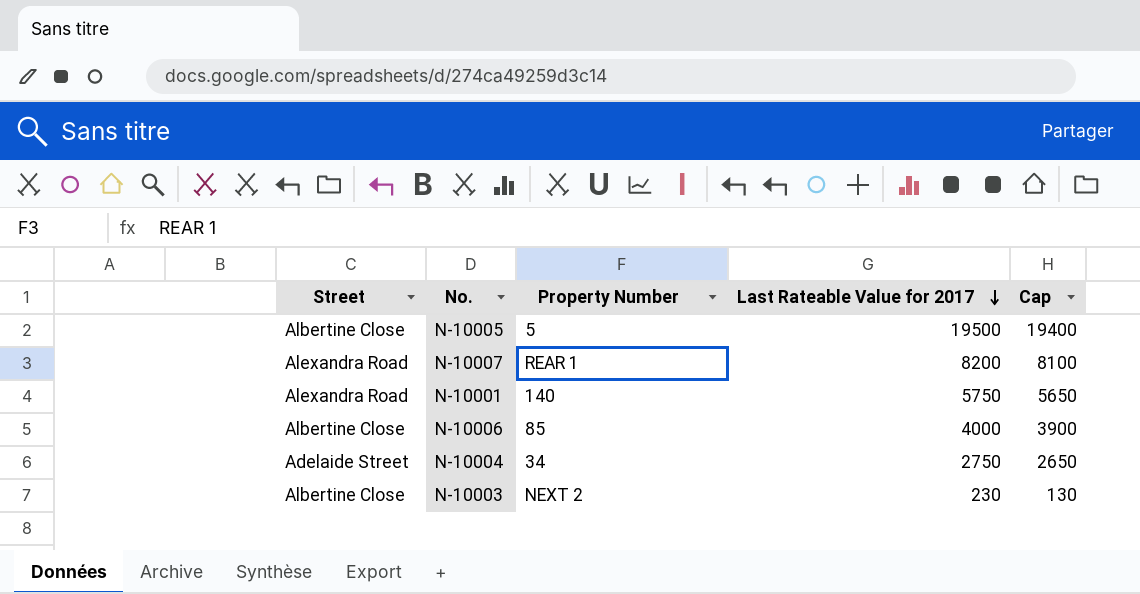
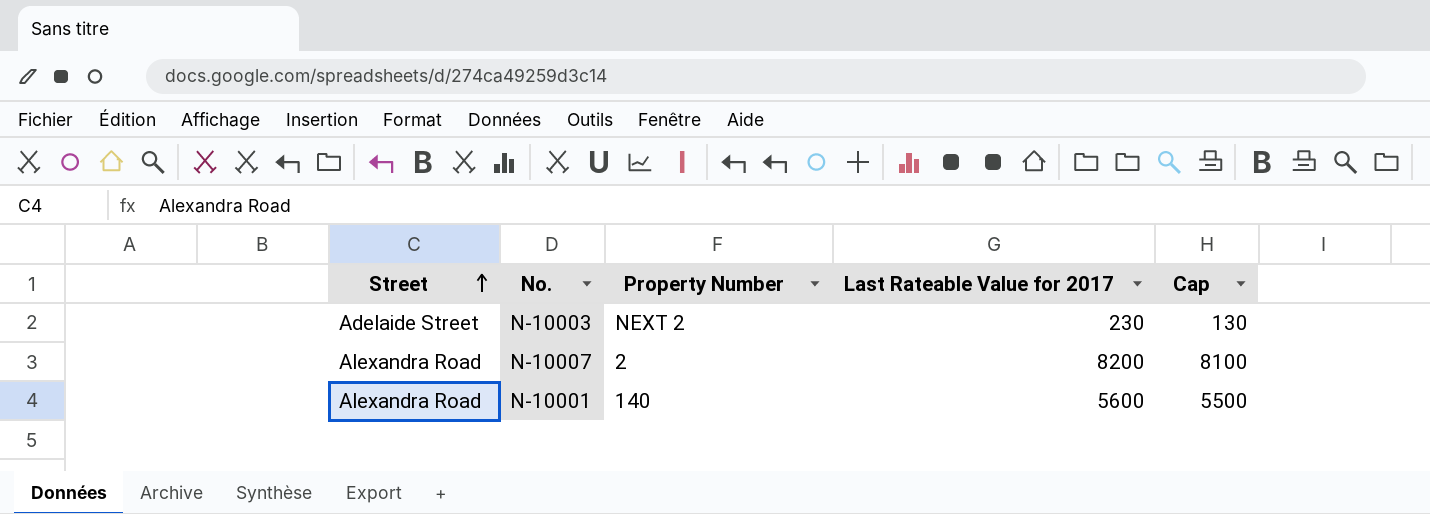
row order: Last Rateable Value for 2017 descending -> Street ascending
row N-10005: Albertine Close | 5 | 19500 | 19400 -> none
row N-10006: Albertine Close | 85 | 4000 | 3900 -> none
row N-10004: Adelaide Street | 34 | 2750 | 2650 -> none
N-10003 | Street: Albertine Close -> Adelaide Street
N-10007 | Property Number: REAR 1 -> 2
N-10001 | Last Rateable Value for 2017: 5750 -> 5600
N-10001 | Cap: 5650 -> 5500

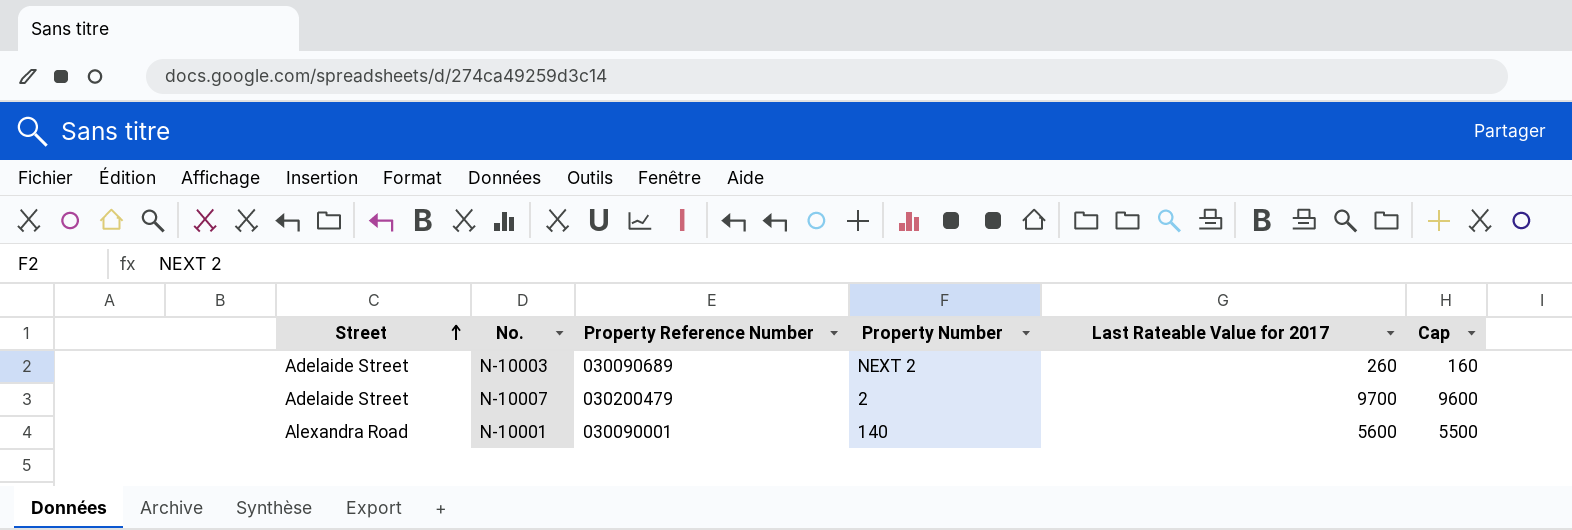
column Property Reference Number | position: none -> 3
N-10003 | Last Rateable Value for 2017: 230 -> 260
N-10003 | Cap: 130 -> 160
N-10007 | Street: Alexandra Road -> Adelaide Street
N-10007 | Last Rateable Value for 2017: 8200 -> 9700
N-10007 | Cap: 8100 -> 9600

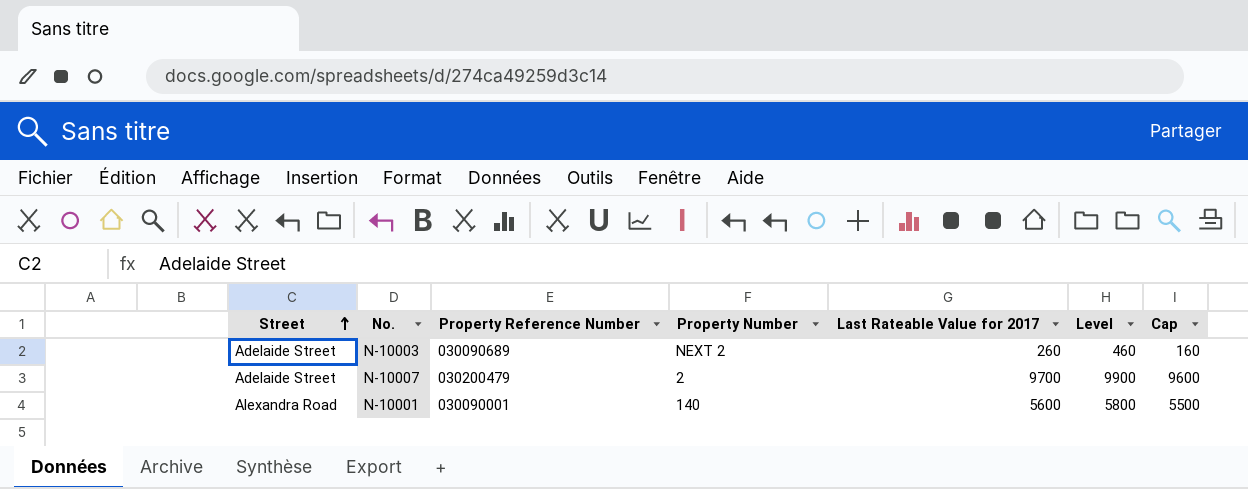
column Level | formula: none -> [Last Rateable Value for 2017] + 200

